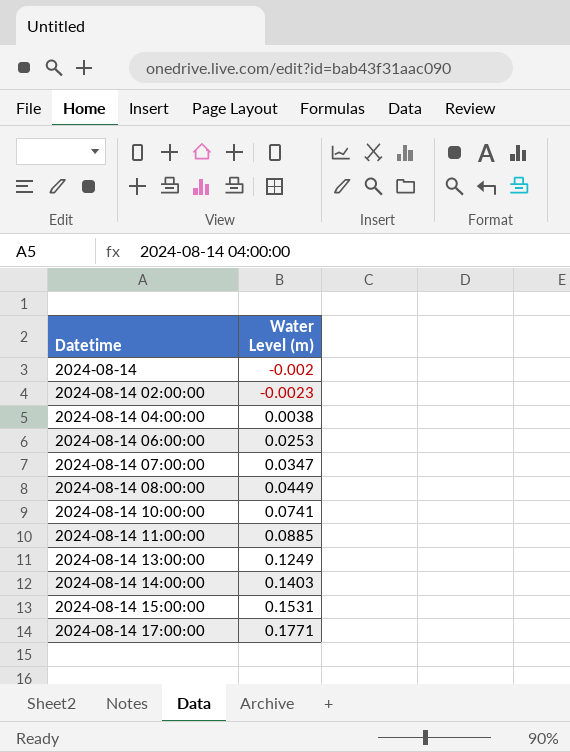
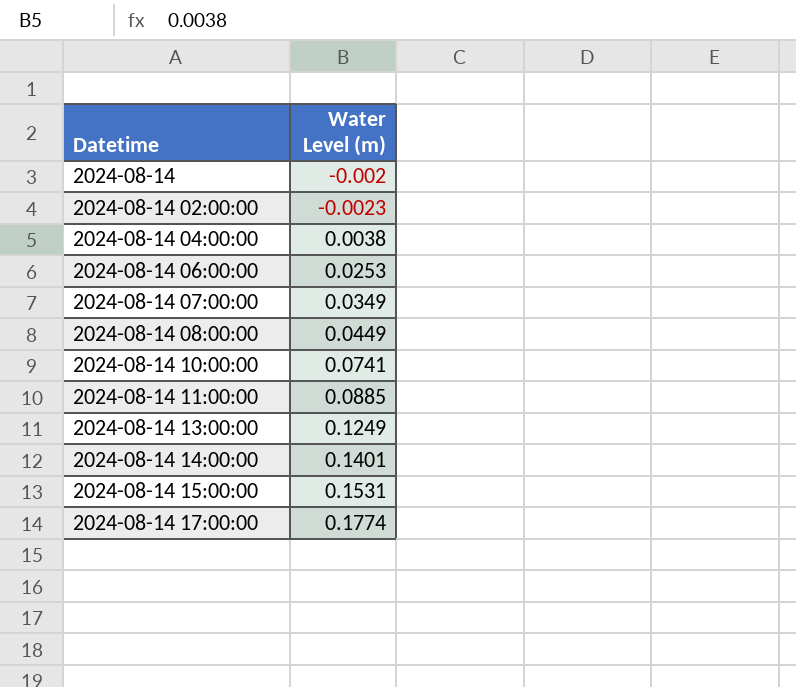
2024-08-14 07:00:00 | Water Level (m): 0.0347 -> 0.0349
2024-08-14 14:00:00 | Water Level (m): 0.1403 -> 0.1401
2024-08-14 17:00:00 | Water Level (m): 0.1771 -> 0.1774

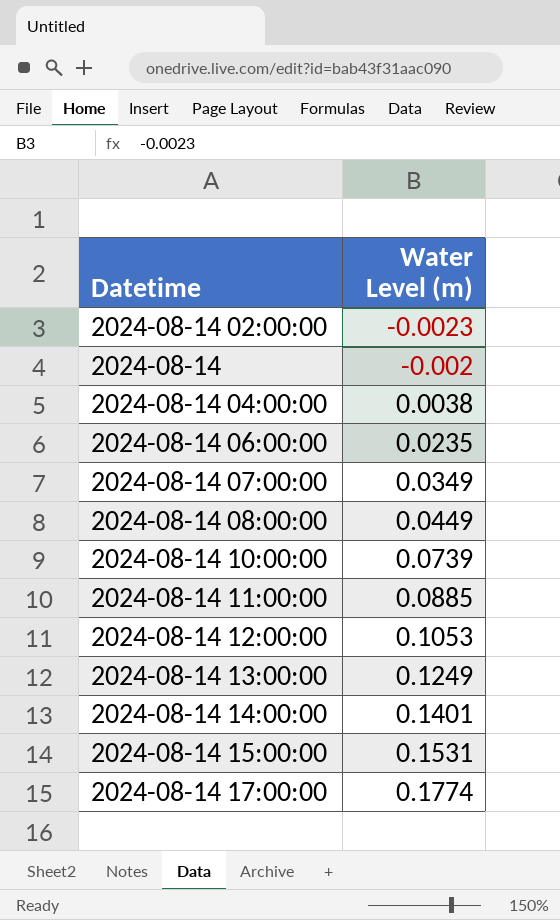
row order: Datetime ascending -> Water Level (m) ascending
2024-08-14 06:00:00 | Water Level (m): 0.0253 -> 0.0235
2024-08-14 10:00:00 | Water Level (m): 0.0741 -> 0.0739
row 2024-08-14 12:00:00: none -> 0.1053

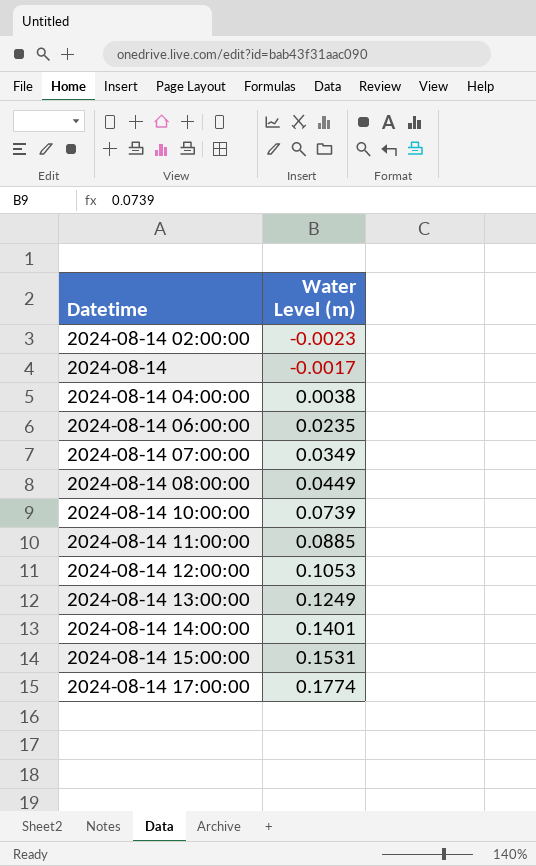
2024-08-14 | Water Level (m): -0.002 -> -0.0017

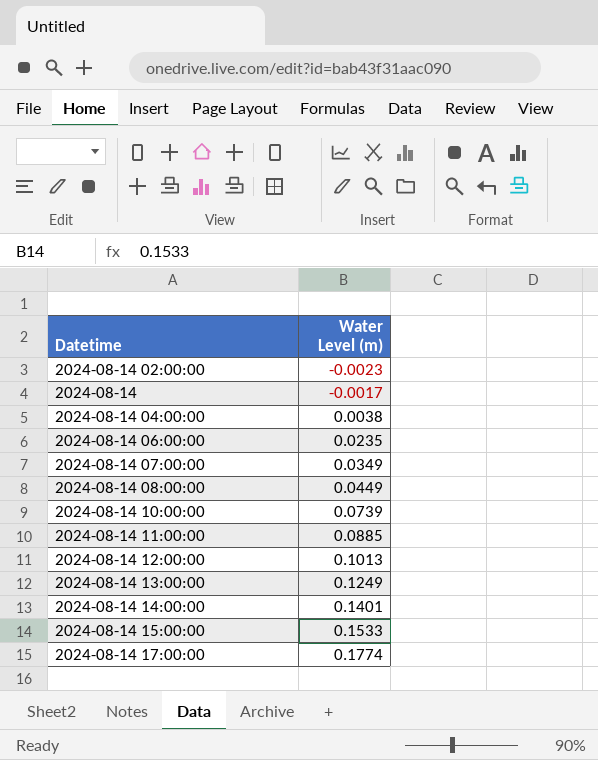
2024-08-14 12:00:00 | Water Level (m): 0.1053 -> 0.1013
2024-08-14 15:00:00 | Water Level (m): 0.1531 -> 0.1533

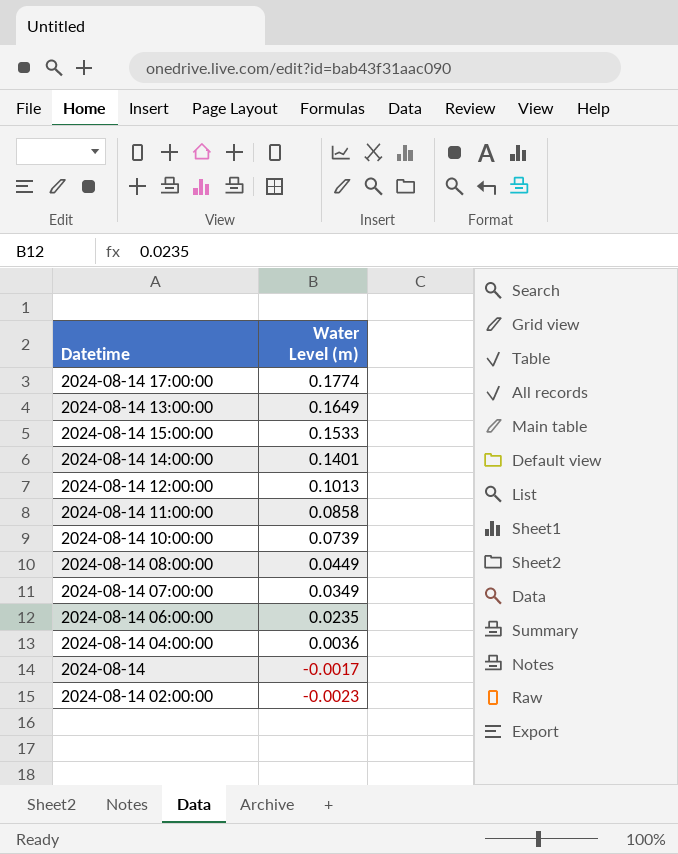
row order: Water Level (m) ascending -> Water Level (m) descending
2024-08-14 13:00:00 | Water Level (m): 0.1249 -> 0.1649
2024-08-14 11:00:00 | Water Level (m): 0.0885 -> 0.0858
2024-08-14 04:00:00 | Water Level (m): 0.0038 -> 0.0036

